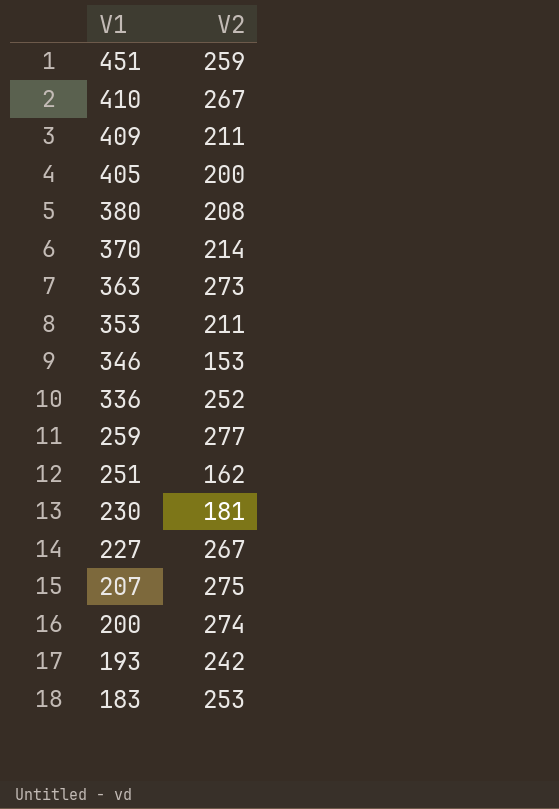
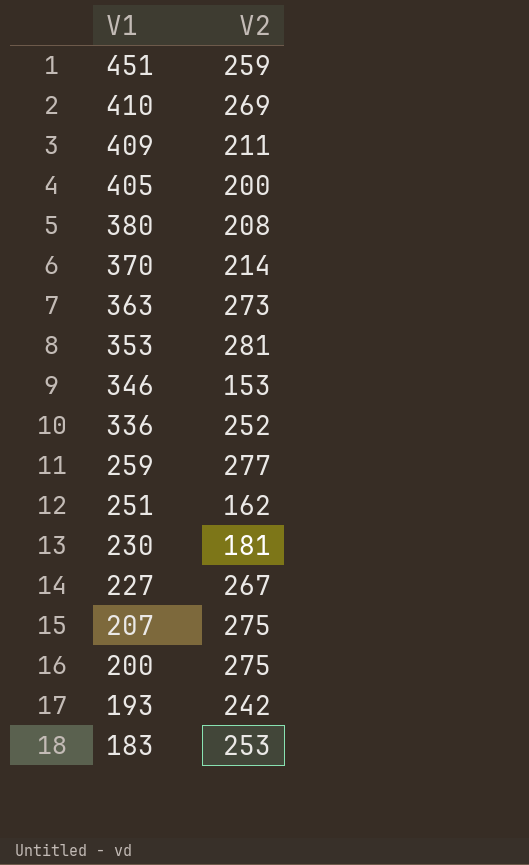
410 | V2: 267 -> 269
353 | V2: 211 -> 281
200 | V2: 274 -> 275

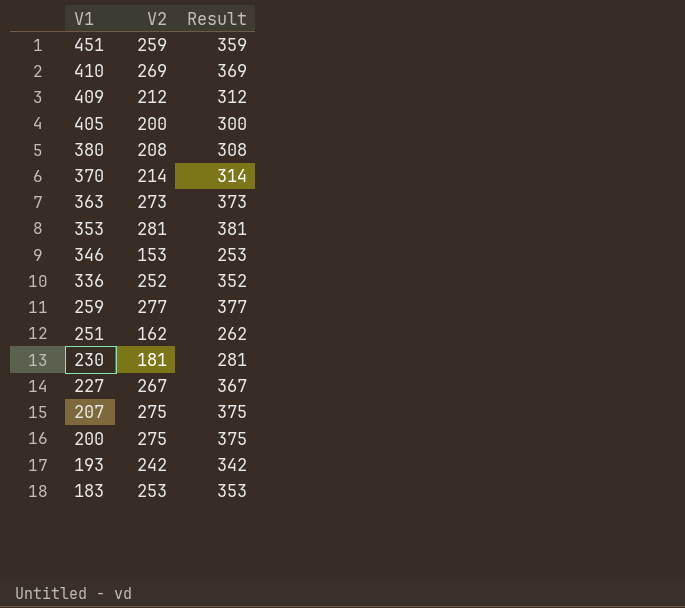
column Result | formula: none -> [V2] + 100
409 | V2: 211 -> 212

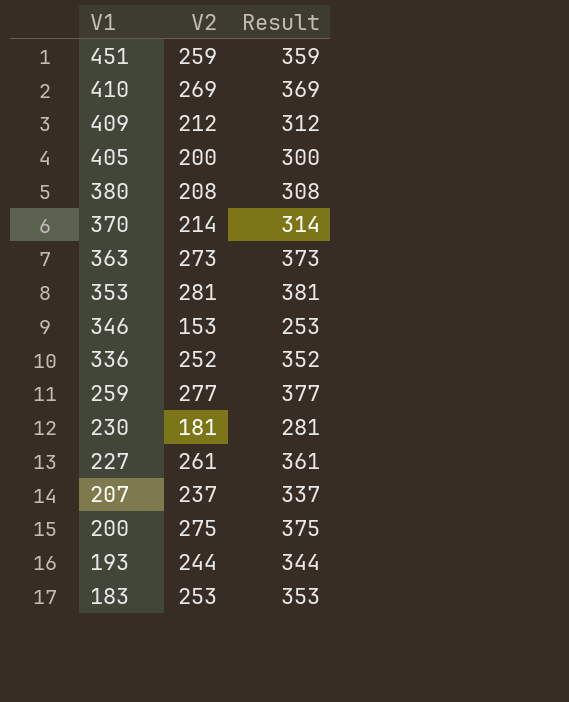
row 251: 162 | 262 -> none
227 | V2: 267 -> 261
227 | Result: 367 -> 361
207 | V2: 275 -> 237
207 | Result: 375 -> 337
193 | V2: 242 -> 244
193 | Result: 342 -> 344

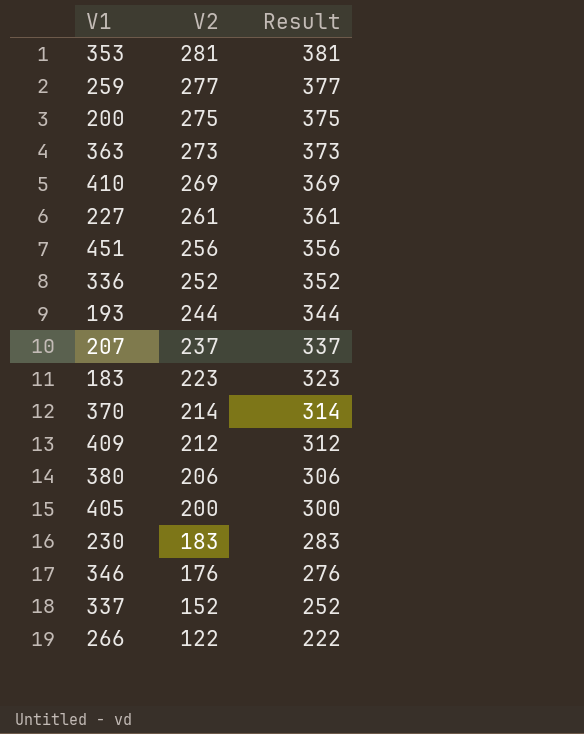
row order: V1 descending -> V2 descending
451 | V2: 259 -> 256
451 | Result: 359 -> 356
183 | V2: 253 -> 223
183 | Result: 353 -> 323
380 | V2: 208 -> 206
380 | Result: 308 -> 306
230 | V2: 181 -> 183
230 | Result: 281 -> 283
346 | V2: 153 -> 176
346 | Result: 253 -> 276
row 337: none -> 152 | 252
row 266: none -> 122 | 222

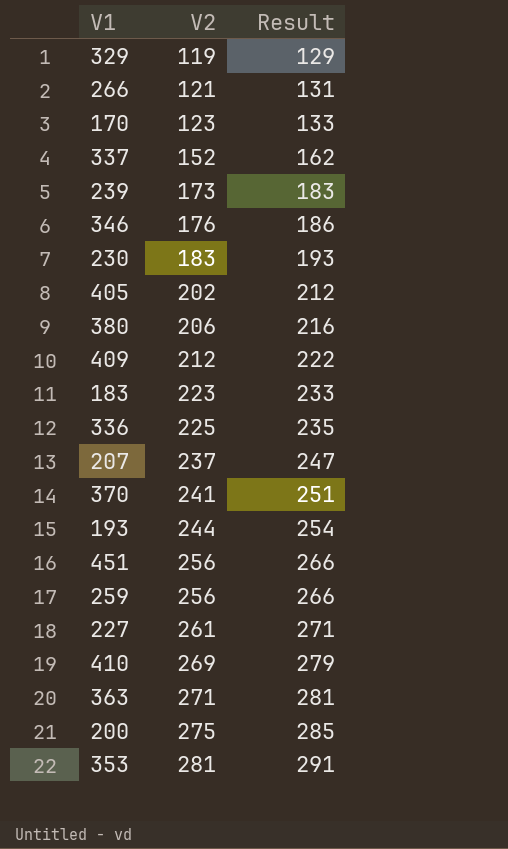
row order: V2 descending -> V2 ascending
column Result | formula: [V2] + 100 -> [V2] + 10
row 329: none -> 119 | 129
266 | V2: 122 -> 121
row 170: none -> 123 | 133
row 239: none -> 173 | 183
405 | V2: 200 -> 202
336 | V2: 252 -> 225
370 | V2: 214 -> 241
259 | V2: 277 -> 256
363 | V2: 273 -> 271

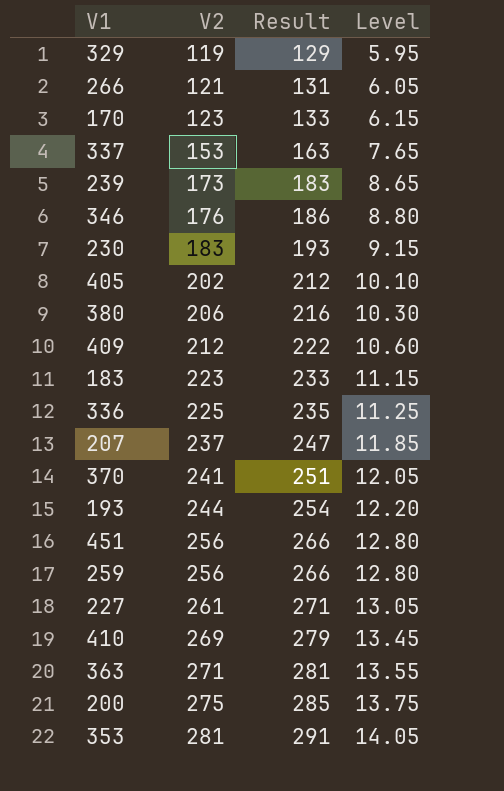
column Level | formula: none -> [V2] * 0.05
337 | V2: 152 -> 153
337 | Result: 162 -> 163

